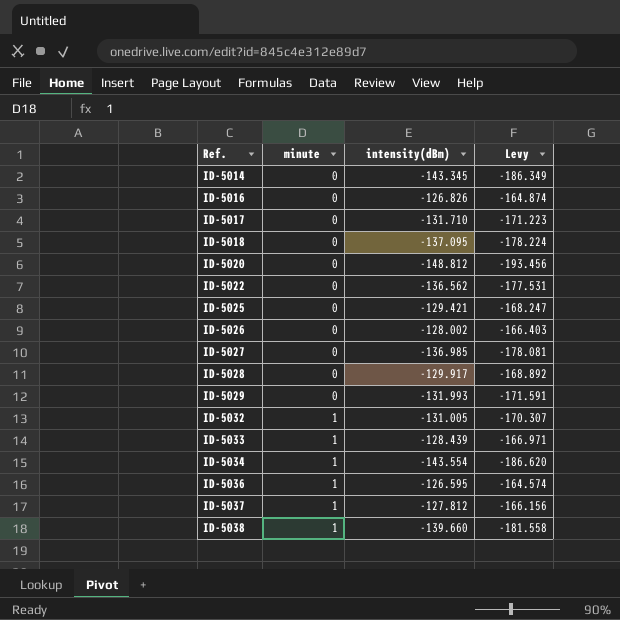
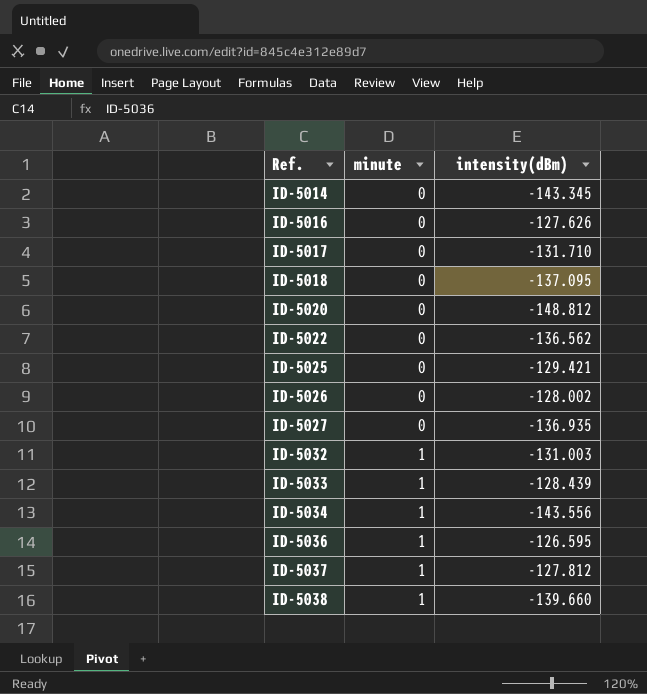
column Levy | formula: [intensity(dBm)] * 1.3 -> none
row ID-5028: 0 | -129.917 | -168.892 -> none
row ID-5029: 0 | -131.993 | -171.591 -> none
ID-5016 | intensity(dBm): -126.826 -> -127.626
ID-5027 | intensity(dBm): -136.985 -> -136.935
ID-5032 | intensity(dBm): -131.005 -> -131.003
ID-5034 | intensity(dBm): -143.554 -> -143.556

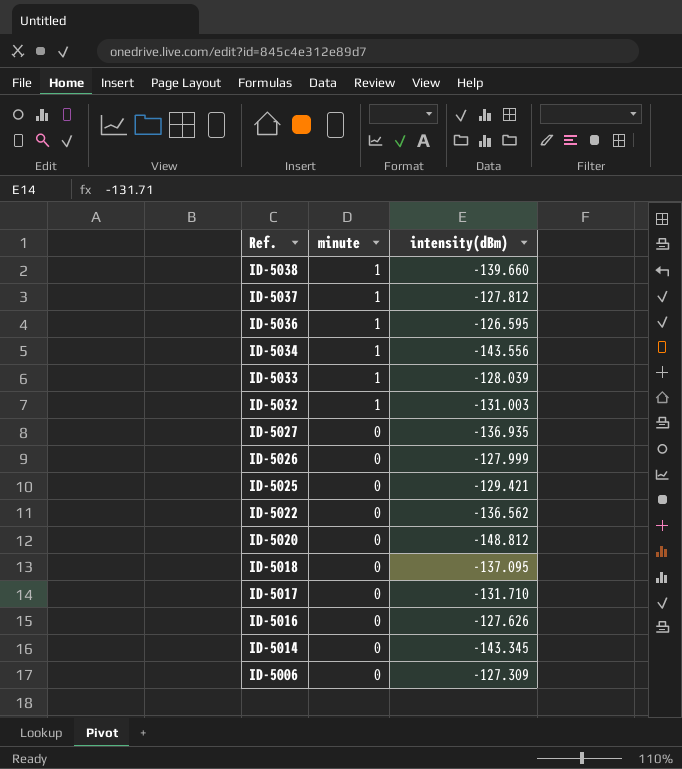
row order: Ref. ascending -> Ref. descending
ID-5033 | intensity(dBm): -128.439 -> -128.039
ID-5026 | intensity(dBm): -128.002 -> -127.999
row ID-5006: none -> 0 | -127.309

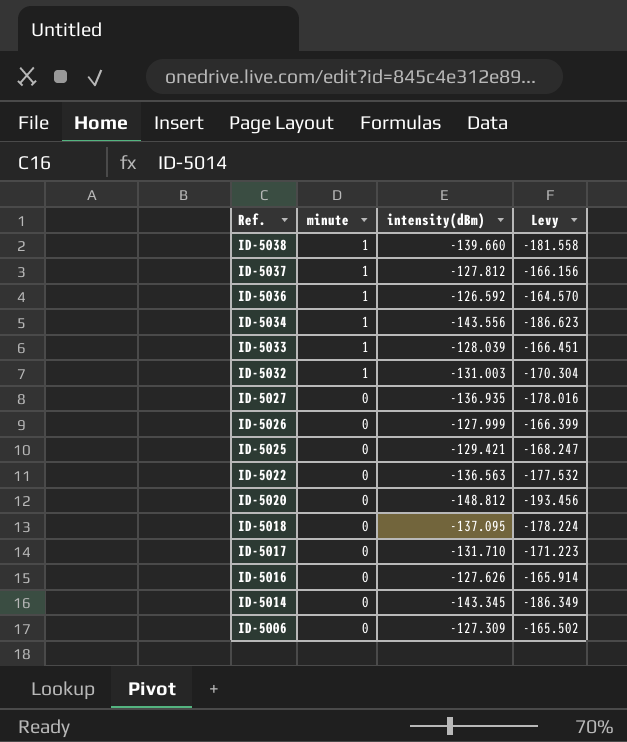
column Levy | formula: none -> [intensity(dBm)] * 1.3
ID-5036 | intensity(dBm): -126.595 -> -126.592
ID-5022 | intensity(dBm): -136.562 -> -136.563

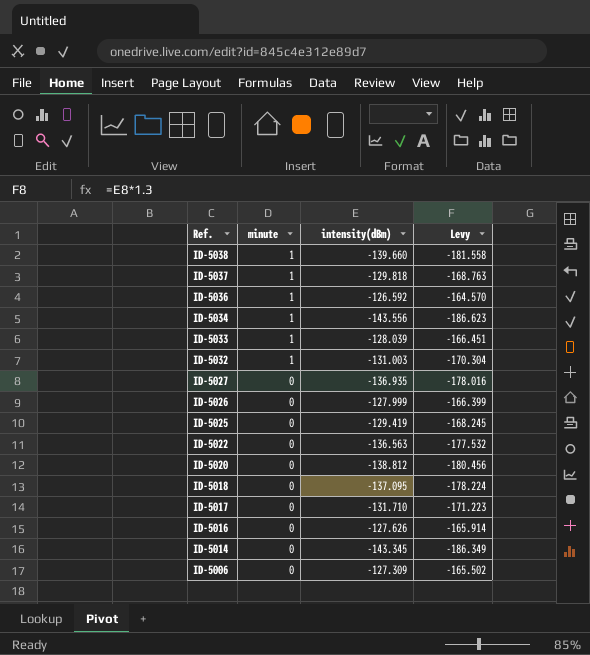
ID-5037 | intensity(dBm): -127.812 -> -129.818
ID-5037 | Levy: -166.156 -> -168.763
ID-5025 | intensity(dBm): -129.421 -> -129.419
ID-5025 | Levy: -168.247 -> -168.245
ID-5020 | intensity(dBm): -148.812 -> -138.812
ID-5020 | Levy: -193.456 -> -180.456

